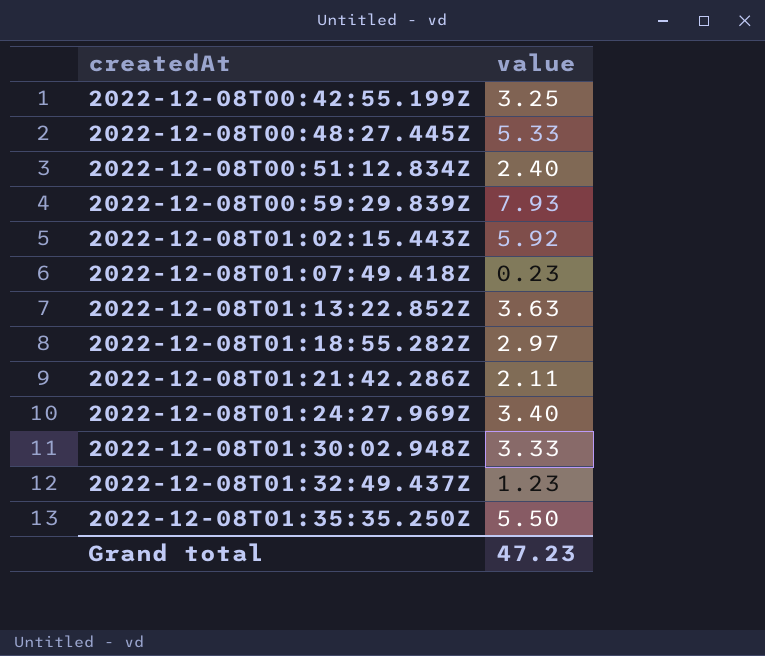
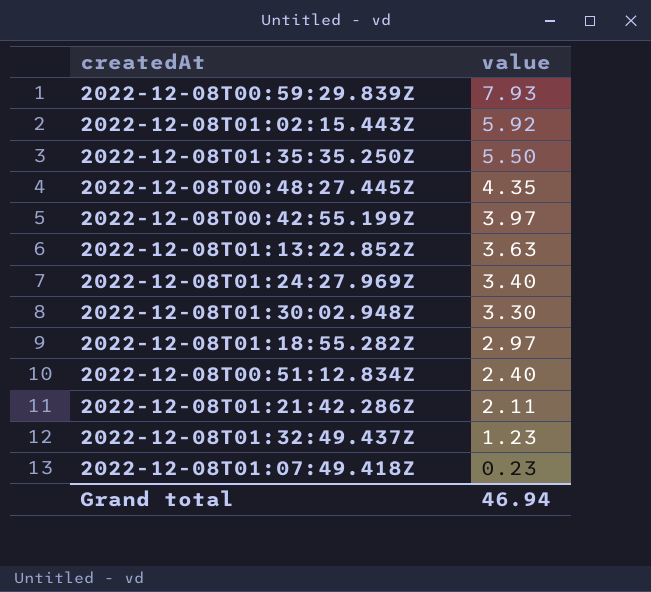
row order: createdAt ascending -> value descending
2022-12-08T00:48:27.445Z | value: 5.33 -> 4.35
2022-12-08T00:42:55.199Z | value: 3.25 -> 3.97
2022-12-08T01:30:02.948Z | value: 3.33 -> 3.30
Grand total | value: 47.23 -> 46.94

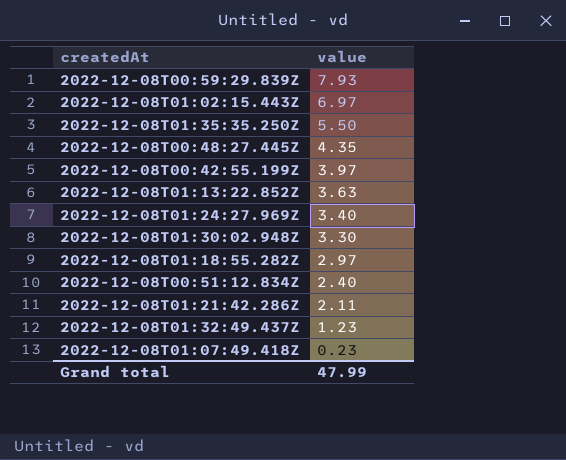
2022-12-08T01:02:15.443Z | value: 5.92 -> 6.97
Grand total | value: 46.94 -> 47.99

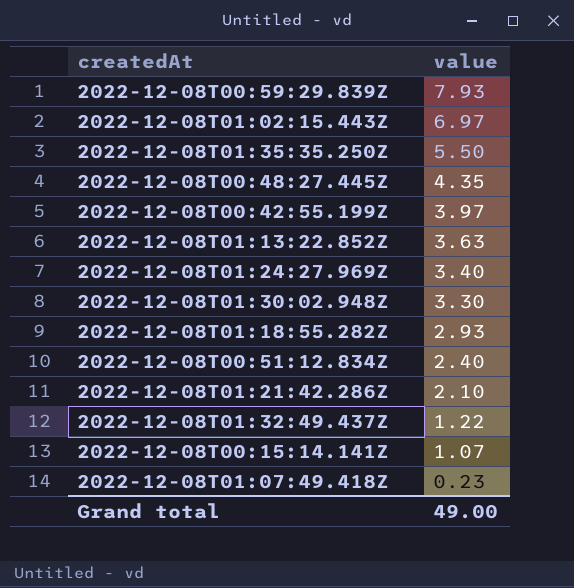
2022-12-08T01:18:55.282Z | value: 2.97 -> 2.93
2022-12-08T01:21:42.286Z | value: 2.11 -> 2.10
2022-12-08T01:32:49.437Z | value: 1.23 -> 1.22
row 2022-12-08T00:15:14.141Z: none -> 1.07
Grand total | value: 47.99 -> 49.00

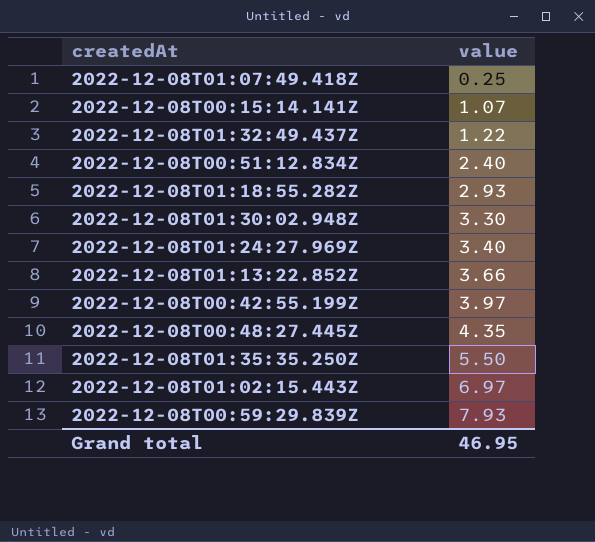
row order: value descending -> value ascending
row 2022-12-08T01:21:42.286Z: 2.10 -> none
2022-12-08T01:07:49.418Z | value: 0.23 -> 0.25
2022-12-08T01:13:22.852Z | value: 3.63 -> 3.66
Grand total | value: 49.00 -> 46.95

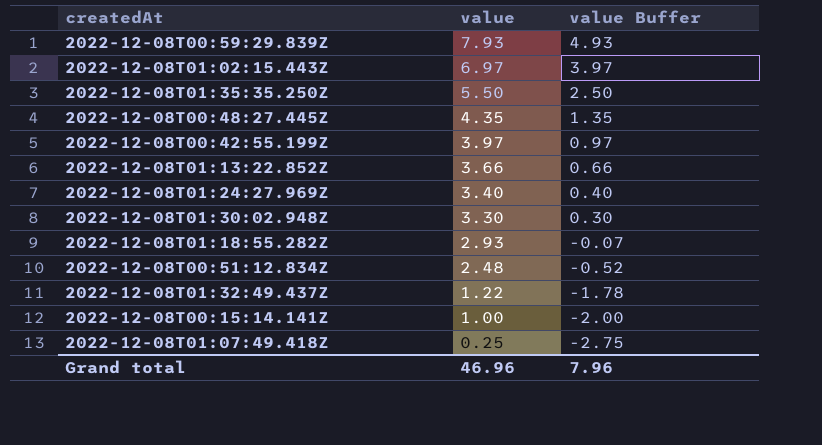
row order: value ascending -> value descending
column value Buffer | formula: none -> [value] - 3
2022-12-08T00:51:12.834Z | value: 2.40 -> 2.48
2022-12-08T00:15:14.141Z | value: 1.07 -> 1.00
Grand total | value: 46.95 -> 46.96

